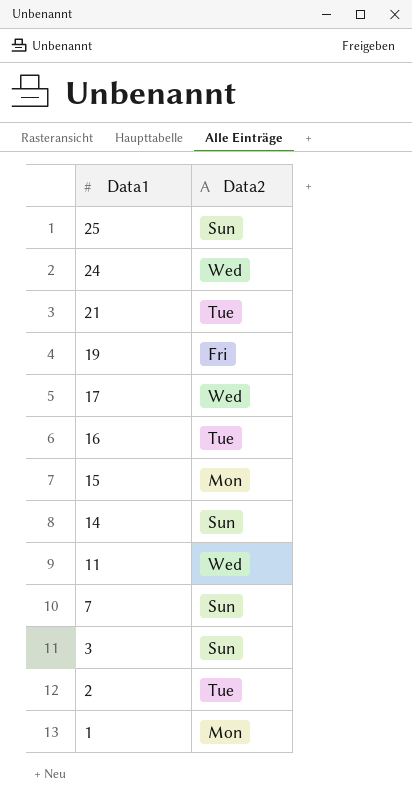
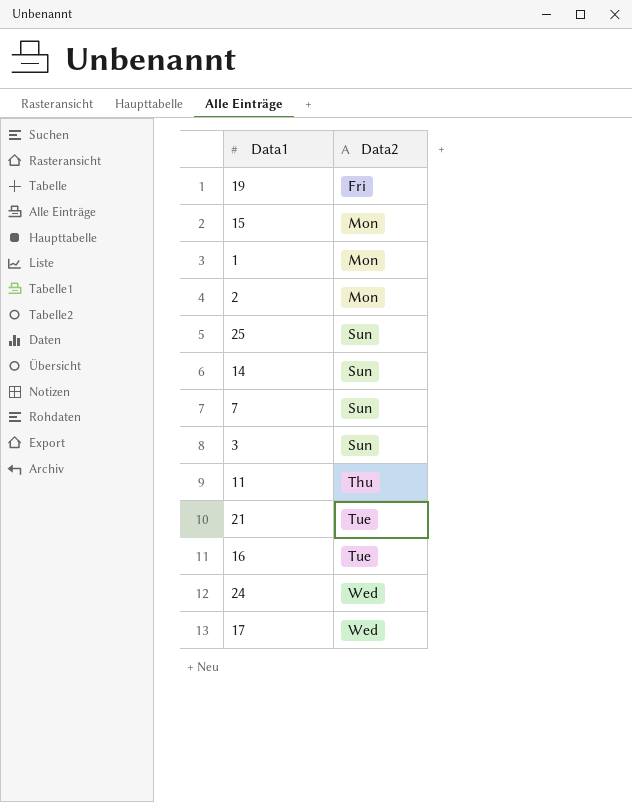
row order: Data1 descending -> Data2 ascending
2 | Data2: Tue -> Mon
11 | Data2: Wed -> Thu

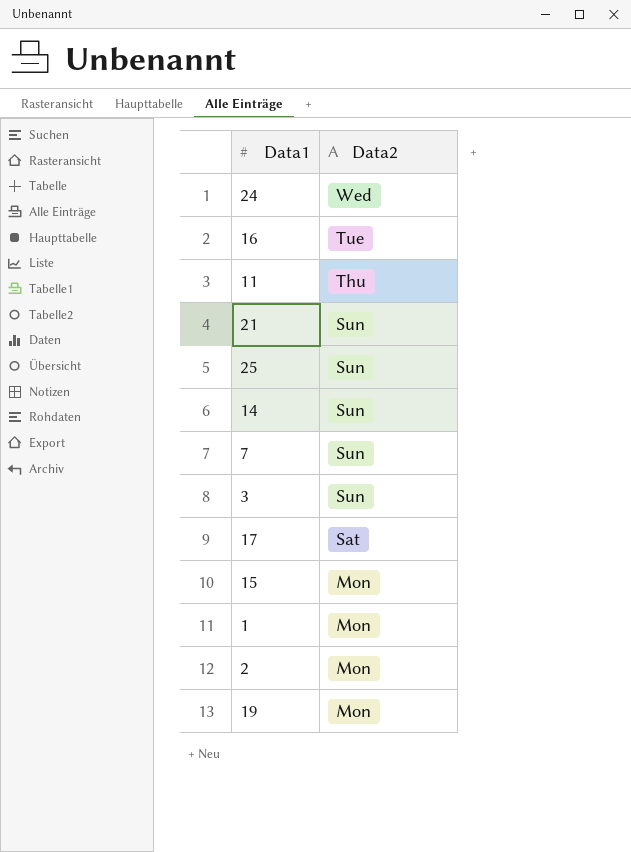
row order: Data2 ascending -> Data2 descending
21 | Data2: Tue -> Sun
17 | Data2: Wed -> Sat
19 | Data2: Fri -> Mon

